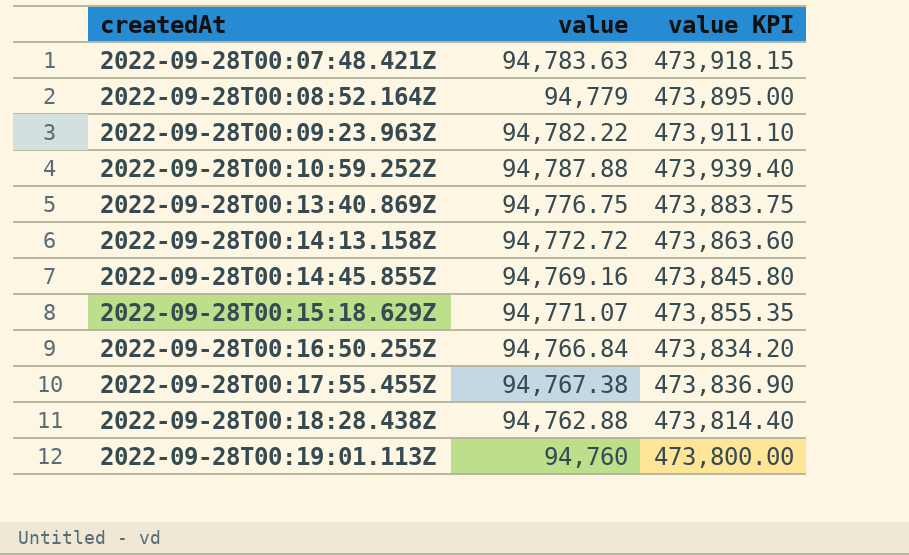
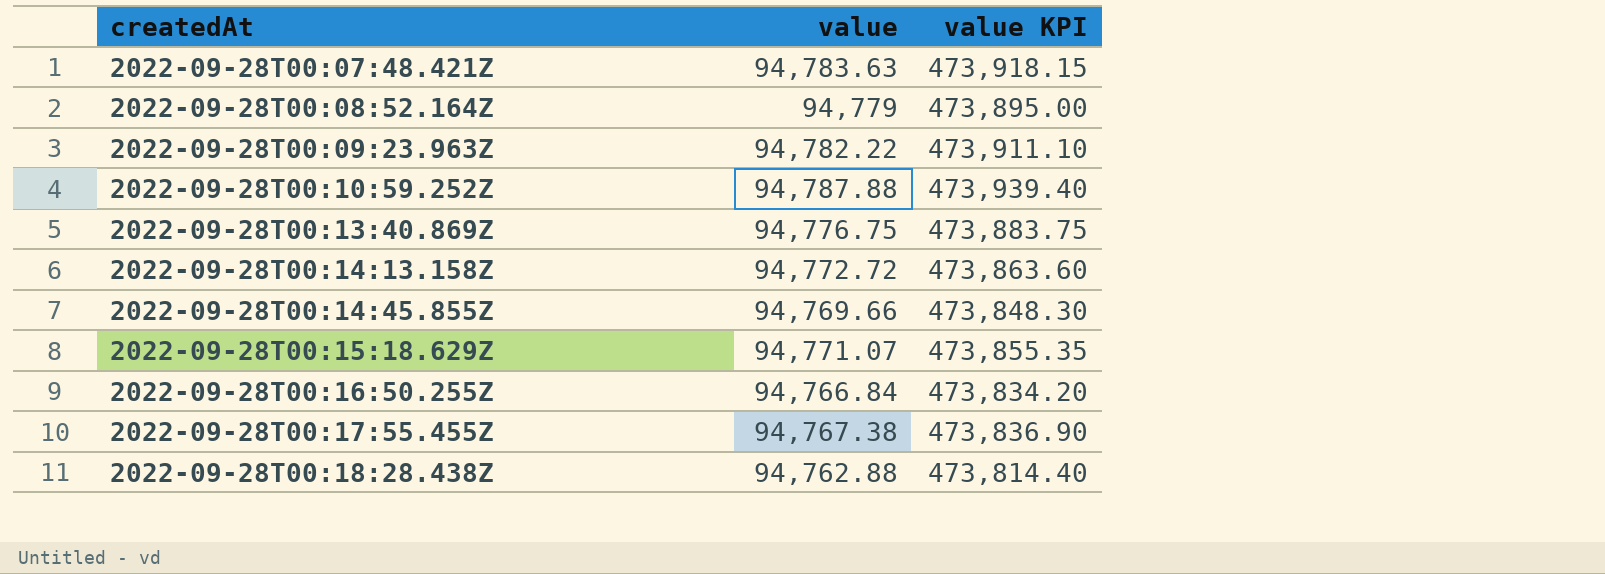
row 2022-09-28T00:19:01.113Z: 94,760 | 473,800.00 -> none
2022-09-28T00:14:45.855Z | value: 94,769.16 -> 94,769.66
2022-09-28T00:14:45.855Z | value KPI: 473,845.80 -> 473,848.30

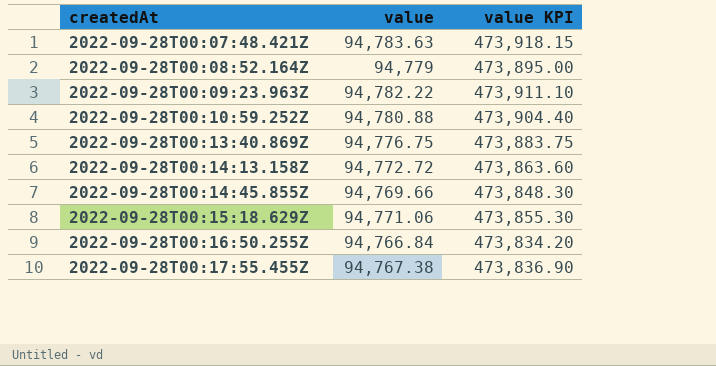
row 2022-09-28T00:18:28.438Z: 94,762.88 | 473,814.40 -> none
2022-09-28T00:10:59.252Z | value: 94,787.88 -> 94,780.88
2022-09-28T00:10:59.252Z | value KPI: 473,939.40 -> 473,904.40
2022-09-28T00:15:18.629Z | value: 94,771.07 -> 94,771.06
2022-09-28T00:15:18.629Z | value KPI: 473,855.35 -> 473,855.30

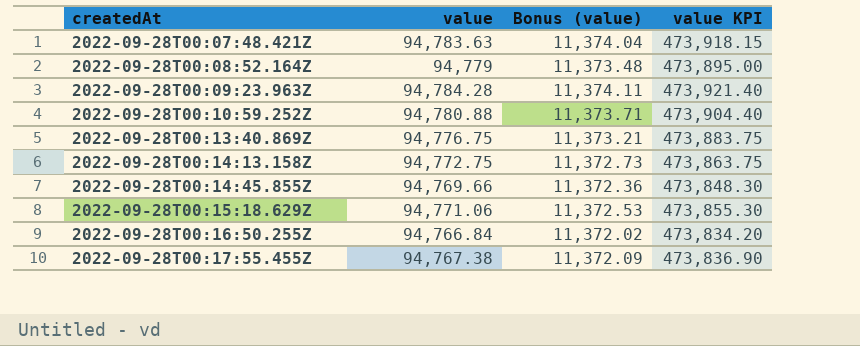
column Bonus (value) | formula: none -> [value] * 0.12
2022-09-28T00:09:23.963Z | value: 94,782.22 -> 94,784.28
2022-09-28T00:09:23.963Z | value KPI: 473,911.10 -> 473,921.40
2022-09-28T00:14:13.158Z | value: 94,772.72 -> 94,772.75
2022-09-28T00:14:13.158Z | value KPI: 473,863.60 -> 473,863.75

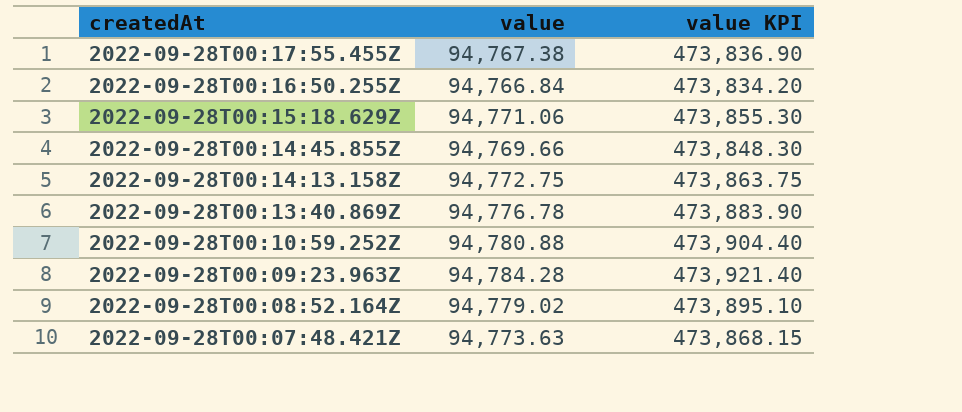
row order: createdAt ascending -> createdAt descending
column Bonus (value) | formula: [value] * 0.12 -> none
2022-09-28T00:13:40.869Z | value: 94,776.75 -> 94,776.78
2022-09-28T00:13:40.869Z | value KPI: 473,883.75 -> 473,883.90
2022-09-28T00:08:52.164Z | value: 94,779 -> 94,779.02
2022-09-28T00:08:52.164Z | value KPI: 473,895.00 -> 473,895.10
2022-09-28T00:07:48.421Z | value: 94,783.63 -> 94,773.63
2022-09-28T00:07:48.421Z | value KPI: 473,918.15 -> 473,868.15

